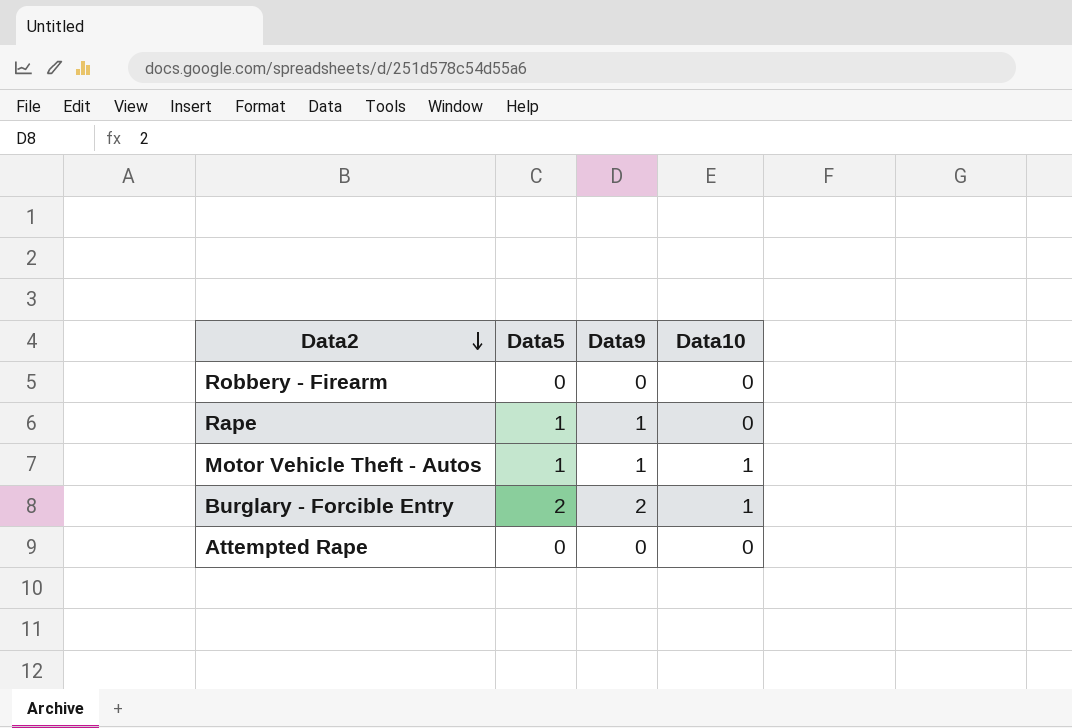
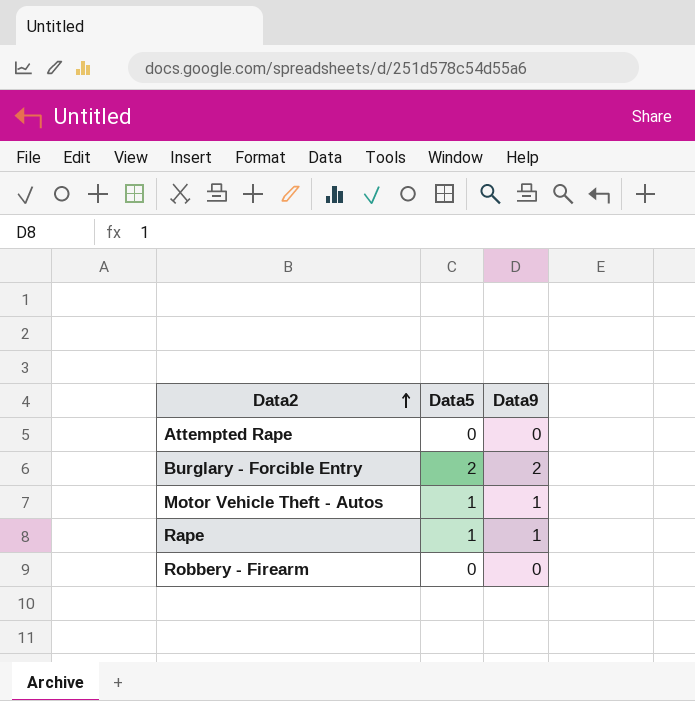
row order: Data2 descending -> Data2 ascending
column Data10 | position: 4 -> none

